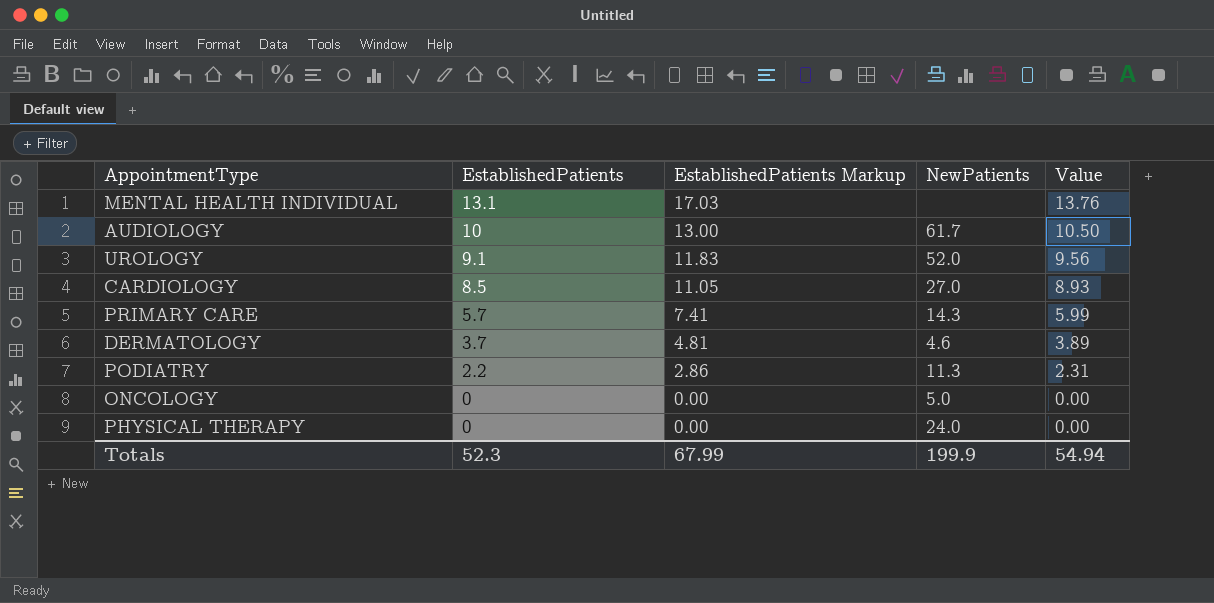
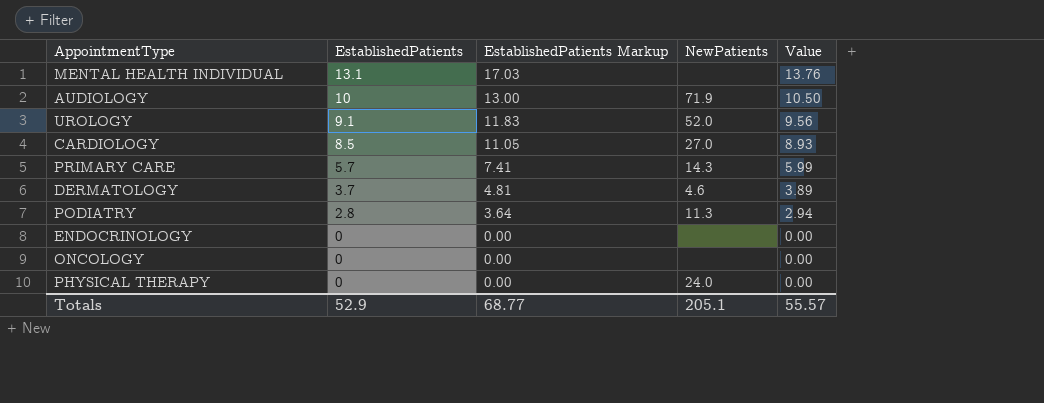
AUDIOLOGY | NewPatients: 61.7 -> 71.9
PODIATRY | EstablishedPatients: 2.2 -> 2.8
PODIATRY | EstablishedPatients Markup: 2.86 -> 3.64
PODIATRY | Value: 2.31 -> 2.94
row ENDOCRINOLOGY: none -> 0 | 0.00 | none | 0.00
ONCOLOGY | NewPatients: 5.0 -> none
Totals | EstablishedPatients: 52.3 -> 52.9
Totals | EstablishedPatients Markup: 67.99 -> 68.77
Totals | NewPatients: 199.9 -> 205.1
Totals | Value: 54.94 -> 55.57

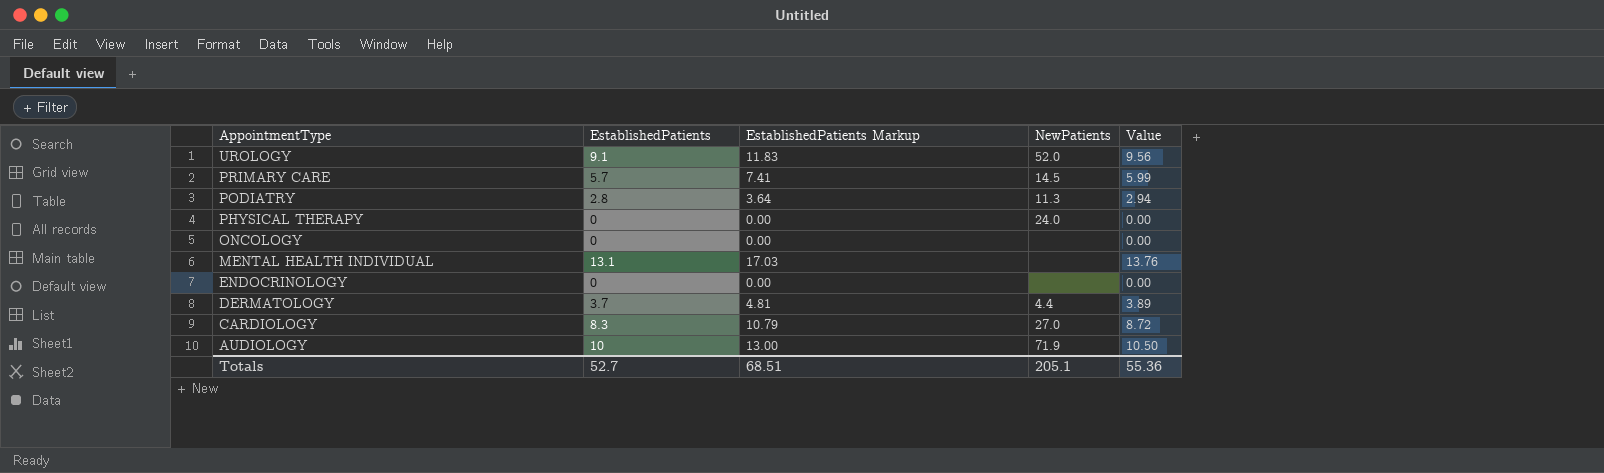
row order: EstablishedPatients descending -> AppointmentType descending
PRIMARY CARE | NewPatients: 14.3 -> 14.5
DERMATOLOGY | NewPatients: 4.6 -> 4.4
CARDIOLOGY | EstablishedPatients: 8.5 -> 8.3
CARDIOLOGY | EstablishedPatients Markup: 11.05 -> 10.79
CARDIOLOGY | Value: 8.93 -> 8.72
Totals | EstablishedPatients: 52.9 -> 52.7
Totals | EstablishedPatients Markup: 68.77 -> 68.51
Totals | Value: 55.57 -> 55.36

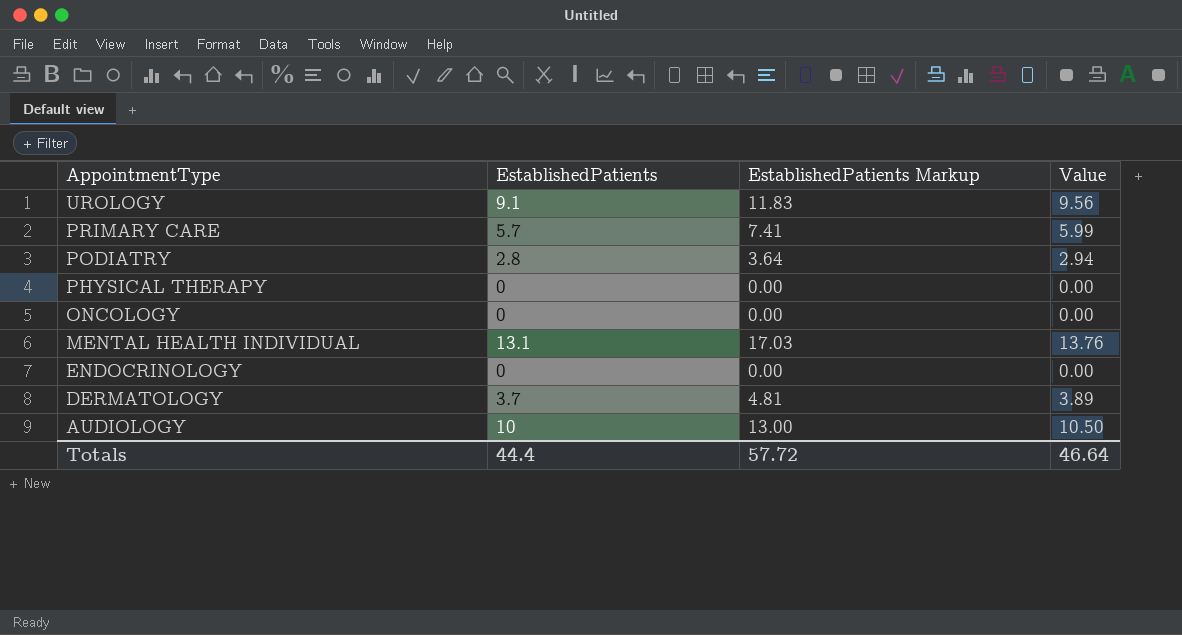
column NewPatients | position: 4 -> none
row CARDIOLOGY: 8.3 | 10.79 | 27.0 | 8.72 -> none
Totals | EstablishedPatients: 52.7 -> 44.4
Totals | EstablishedPatients Markup: 68.51 -> 57.72
Totals | Value: 55.36 -> 46.64

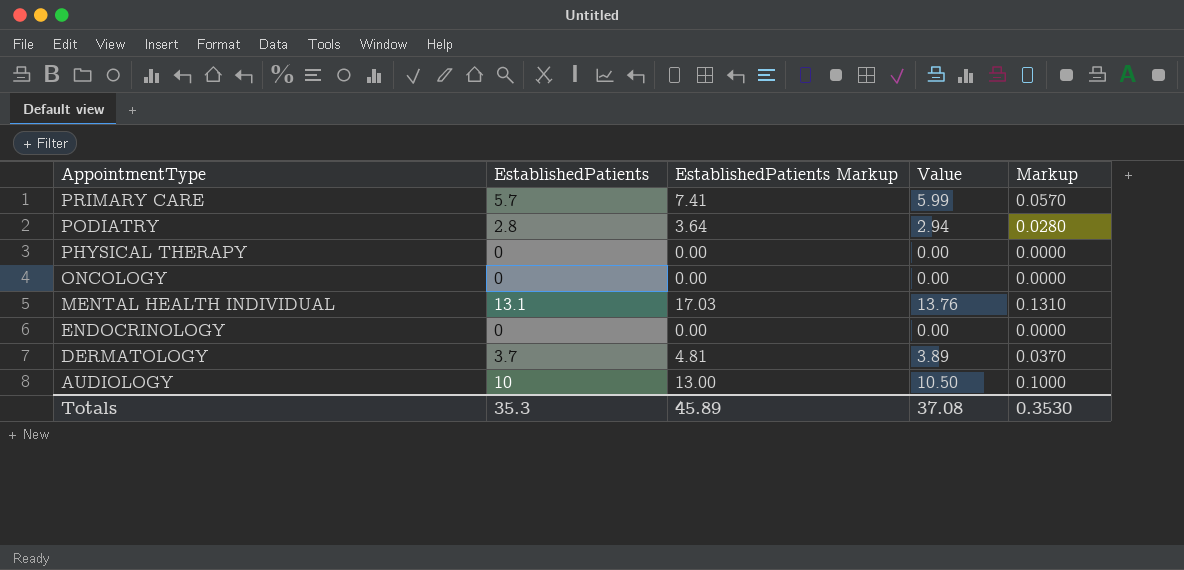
column Markup | formula: none -> [EstablishedPatients] * 0.01
row UROLOGY: 9.1 | 11.83 | 9.56 -> none
Totals | EstablishedPatients: 44.4 -> 35.3
Totals | EstablishedPatients Markup: 57.72 -> 45.89
Totals | Value: 46.64 -> 37.08

